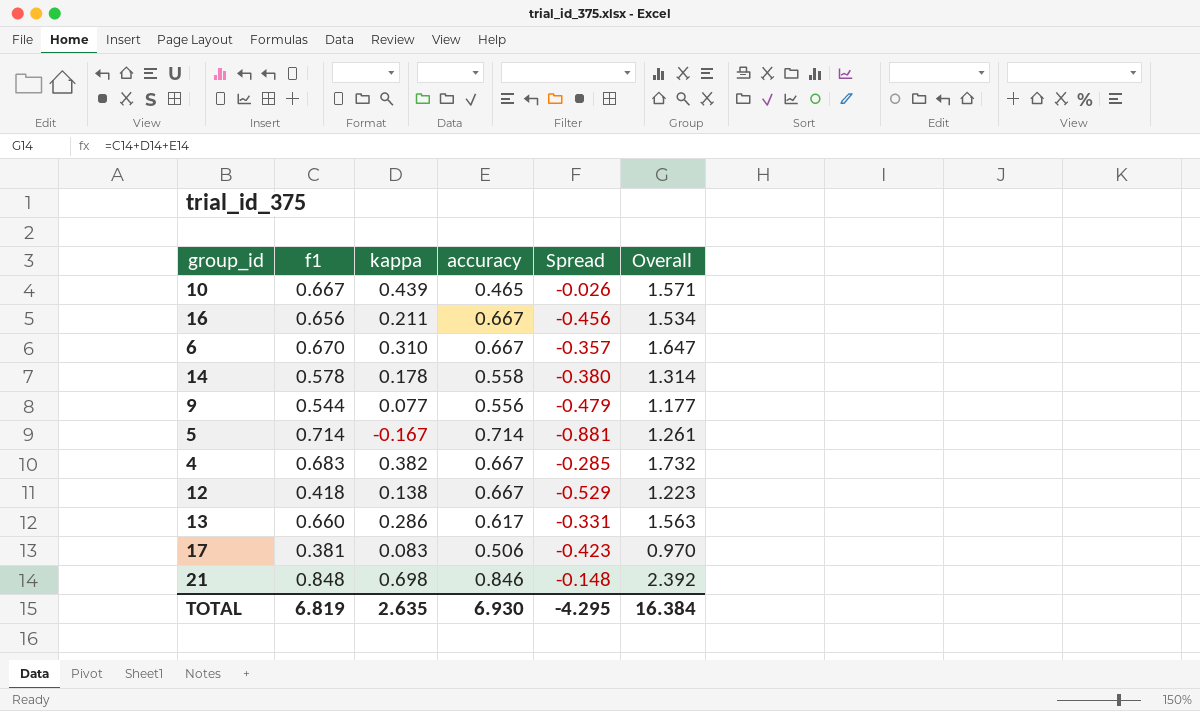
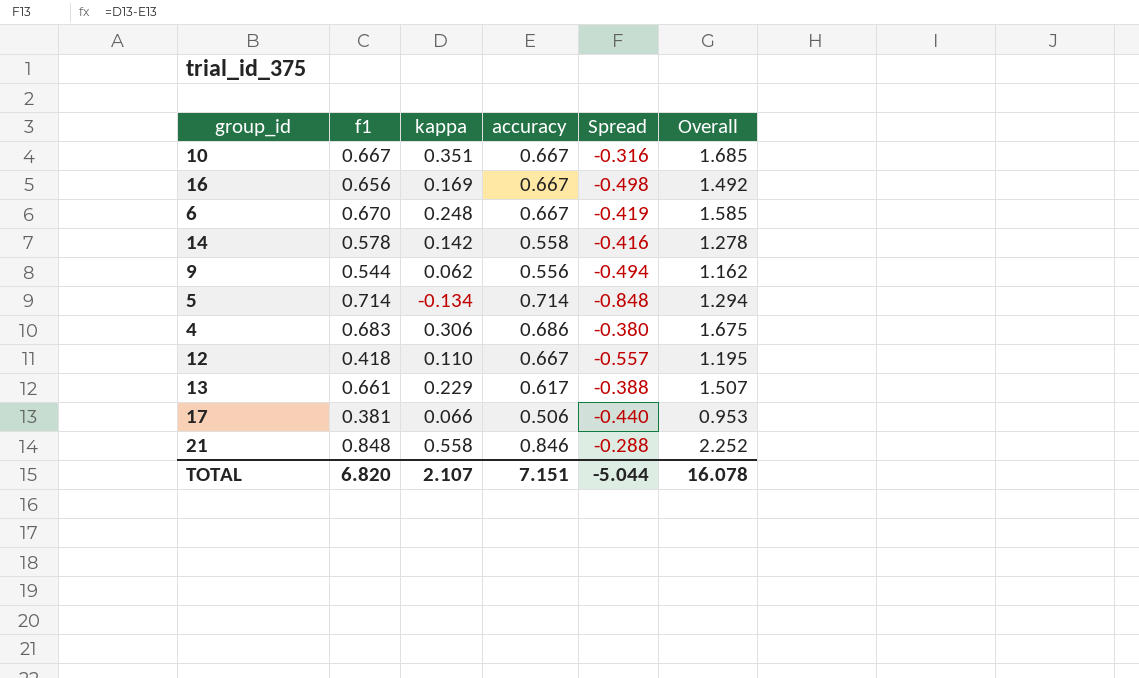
10 | kappa: 0.439 -> 0.351
10 | accuracy: 0.465 -> 0.667
10 | Spread: -0.026 -> -0.316
10 | Overall: 1.571 -> 1.685
16 | kappa: 0.211 -> 0.169
16 | Spread: -0.456 -> -0.498
16 | Overall: 1.534 -> 1.492
6 | kappa: 0.310 -> 0.248
6 | Spread: -0.357 -> -0.419
6 | Overall: 1.647 -> 1.585
14 | kappa: 0.178 -> 0.142
14 | Spread: -0.380 -> -0.416
14 | Overall: 1.314 -> 1.278
9 | kappa: 0.077 -> 0.062
9 | Spread: -0.479 -> -0.494
9 | Overall: 1.177 -> 1.162
5 | kappa: -0.167 -> -0.134
5 | Spread: -0.881 -> -0.848
5 | Overall: 1.261 -> 1.294
4 | kappa: 0.382 -> 0.306
4 | accuracy: 0.667 -> 0.686
4 | Spread: -0.285 -> -0.380
4 | Overall: 1.732 -> 1.675
12 | kappa: 0.138 -> 0.110
12 | Spread: -0.529 -> -0.557
12 | Overall: 1.223 -> 1.195
13 | f1: 0.660 -> 0.661
13 | kappa: 0.286 -> 0.229
13 | Spread: -0.331 -> -0.388
13 | Overall: 1.563 -> 1.507
17 | kappa: 0.083 -> 0.066
17 | Spread: -0.423 -> -0.440
17 | Overall: 0.970 -> 0.953
21 | kappa: 0.698 -> 0.558
21 | Spread: -0.148 -> -0.288
21 | Overall: 2.392 -> 2.252
TOTAL | f1: 6.819 -> 6.820
TOTAL | kappa: 2.635 -> 2.107
TOTAL | accuracy: 6.930 -> 7.151
TOTAL | Spread: -4.295 -> -5.044
TOTAL | Overall: 16.384 -> 16.078

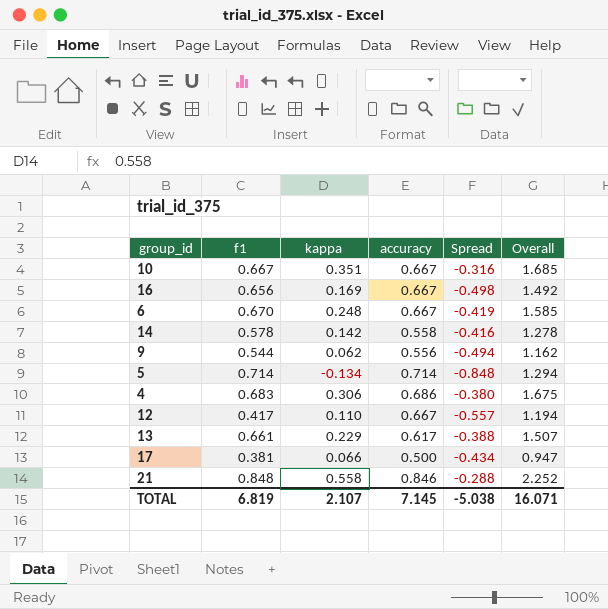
12 | f1: 0.418 -> 0.417
12 | Overall: 1.195 -> 1.194
17 | accuracy: 0.506 -> 0.500
17 | Spread: -0.440 -> -0.434
17 | Overall: 0.953 -> 0.947
TOTAL | f1: 6.820 -> 6.819
TOTAL | accuracy: 7.151 -> 7.145
TOTAL | Spread: -5.044 -> -5.038
TOTAL | Overall: 16.078 -> 16.071

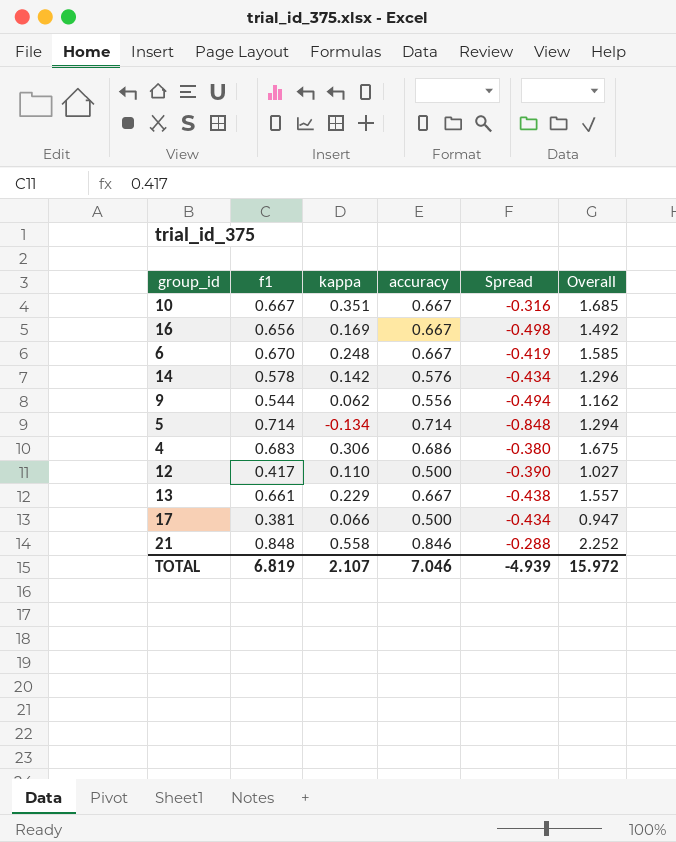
14 | accuracy: 0.558 -> 0.576
14 | Spread: -0.416 -> -0.434
14 | Overall: 1.278 -> 1.296
12 | accuracy: 0.667 -> 0.500
12 | Spread: -0.557 -> -0.390
12 | Overall: 1.194 -> 1.027
13 | accuracy: 0.617 -> 0.667
13 | Spread: -0.388 -> -0.438
13 | Overall: 1.507 -> 1.557
TOTAL | accuracy: 7.145 -> 7.046
TOTAL | Spread: -5.038 -> -4.939
TOTAL | Overall: 16.071 -> 15.972

